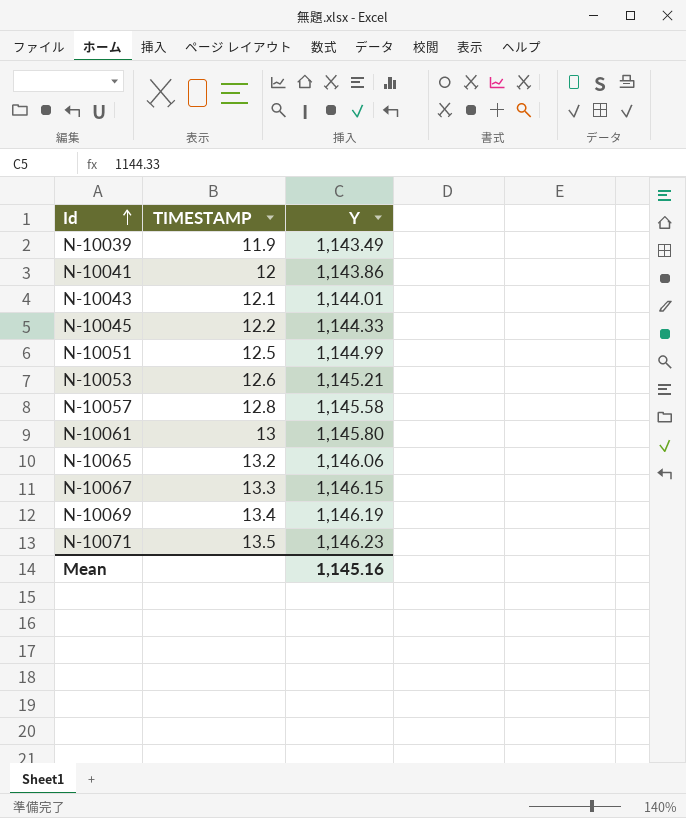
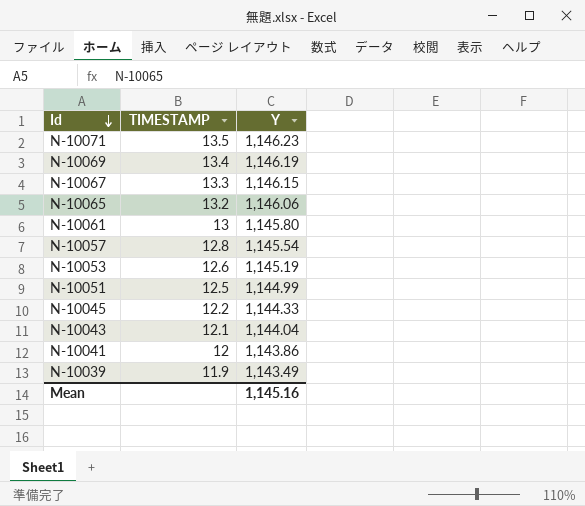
row order: Id ascending -> Id descending
N-10057 | Y: 1,145.58 -> 1,145.54
N-10053 | Y: 1,145.21 -> 1,145.19
N-10043 | Y: 1,144.01 -> 1,144.04

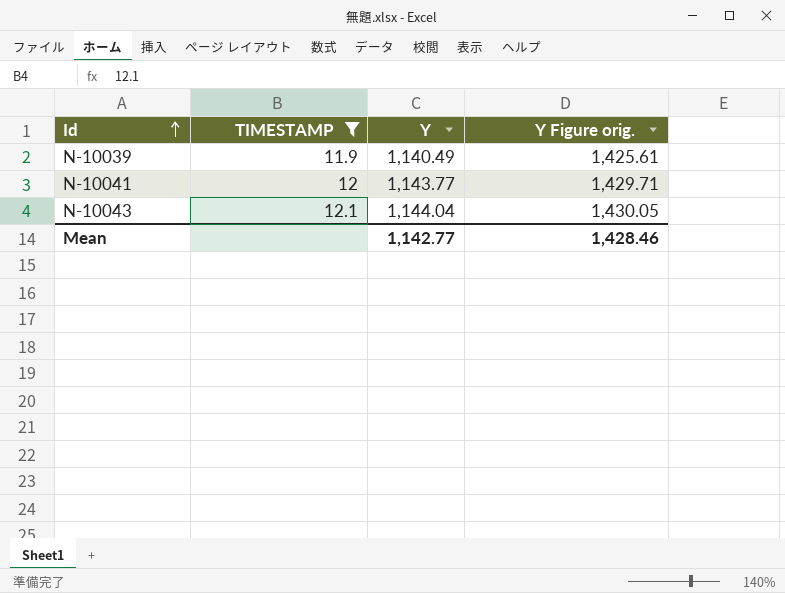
filter: none -> TIMESTAMP <= 12.1
row order: Id descending -> Id ascending
column Y Figure orig. | formula: none -> [Y] * 1.25
N-10039 | Y: 1,143.49 -> 1,140.49
N-10041 | Y: 1,143.86 -> 1,143.77
Mean | Y: 1,145.16 -> 1,142.77

